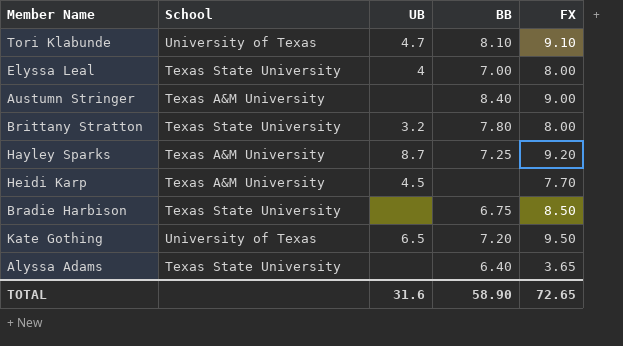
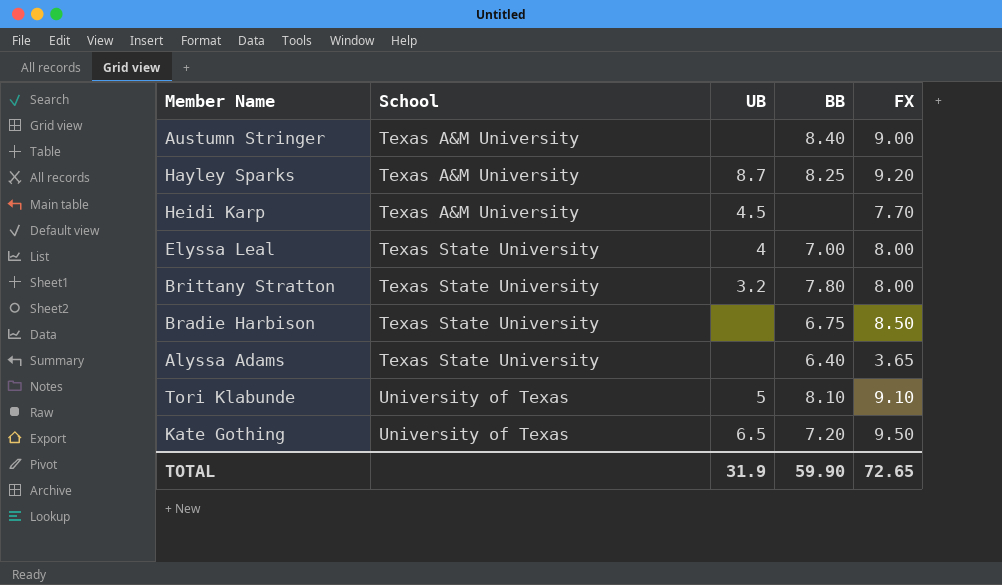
row order: none -> School ascending
Hayley Sparks | BB: 7.25 -> 8.25
Tori Klabunde | UB: 4.7 -> 5
TOTAL | UB: 31.6 -> 31.9
TOTAL | BB: 58.90 -> 59.90

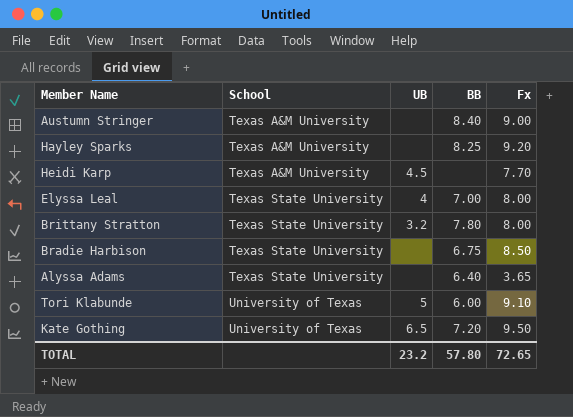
column name: FX -> Fx
Hayley Sparks | UB: 8.7 -> none
Tori Klabunde | BB: 8.10 -> 6.00
TOTAL | UB: 31.9 -> 23.2
TOTAL | BB: 59.90 -> 57.80

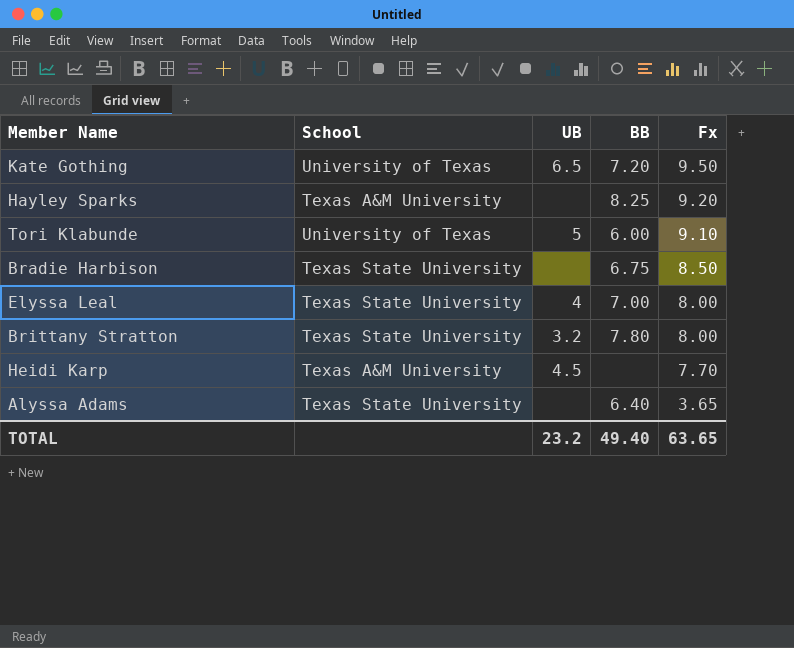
row order: School ascending -> Fx descending
row Austumn Stringer: Texas A&M University | none | 8.40 | 9.00 -> none
TOTAL | BB: 57.80 -> 49.40
TOTAL | Fx: 72.65 -> 63.65

